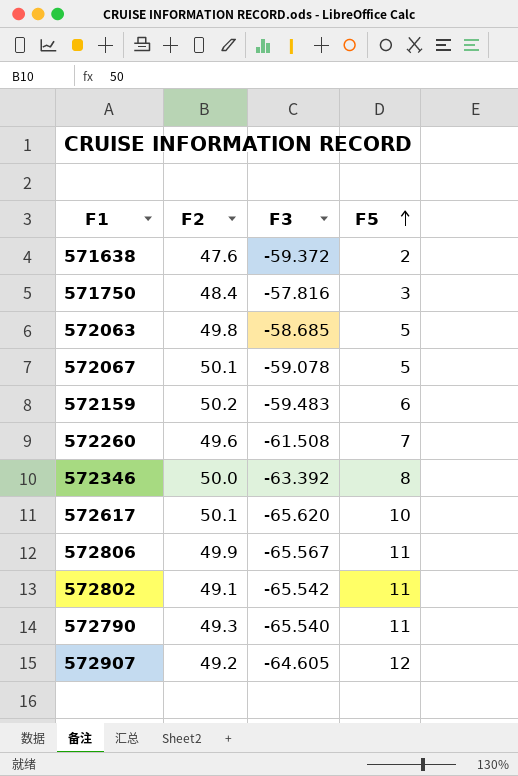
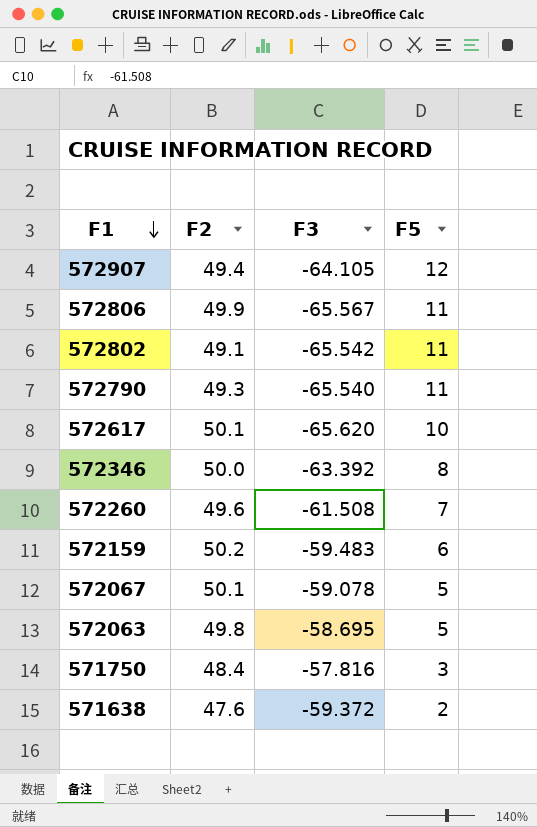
row order: F5 ascending -> F1 descending
572907 | F2: 49.2 -> 49.4
572907 | F3: -64.605 -> -64.105
572063 | F3: -58.685 -> -58.695

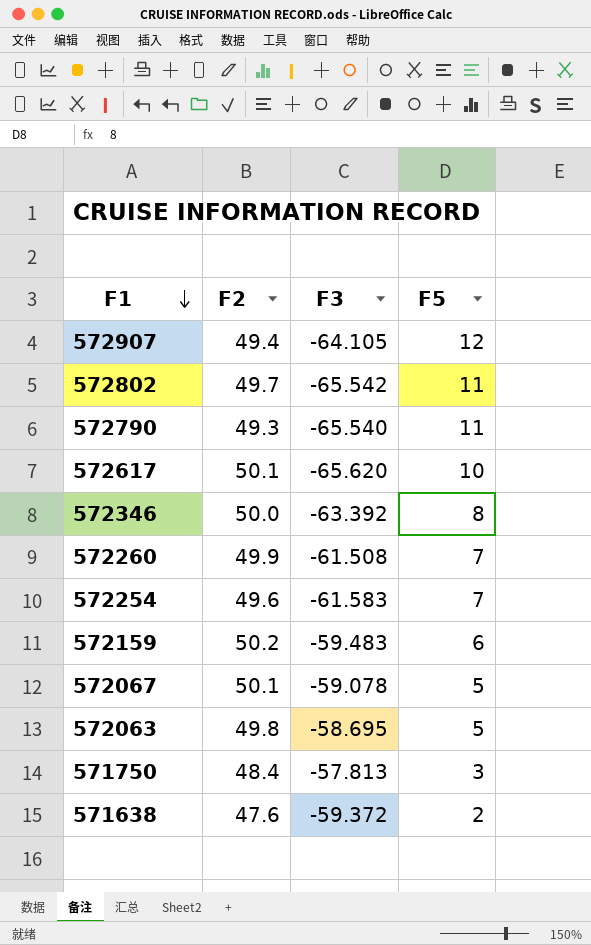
row 572806: 49.9 | -65.567 | 11 -> none
572802 | F2: 49.1 -> 49.7
572260 | F2: 49.6 -> 49.9
row 572254: none -> 49.6 | -61.583 | 7
571750 | F3: -57.816 -> -57.813

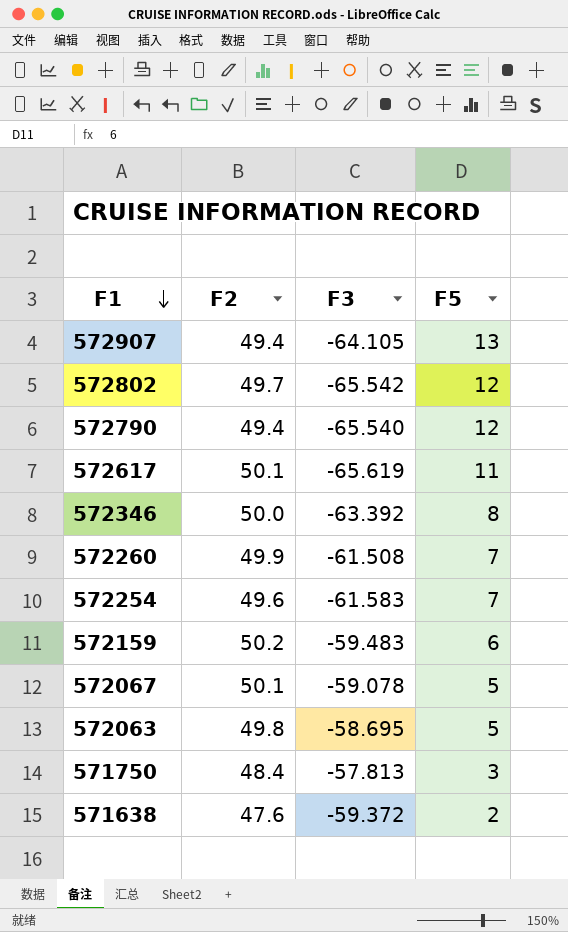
572907 | F5: 12 -> 13
572802 | F5: 11 -> 12
572790 | F2: 49.3 -> 49.4
572790 | F5: 11 -> 12
572617 | F3: -65.620 -> -65.619
572617 | F5: 10 -> 11

